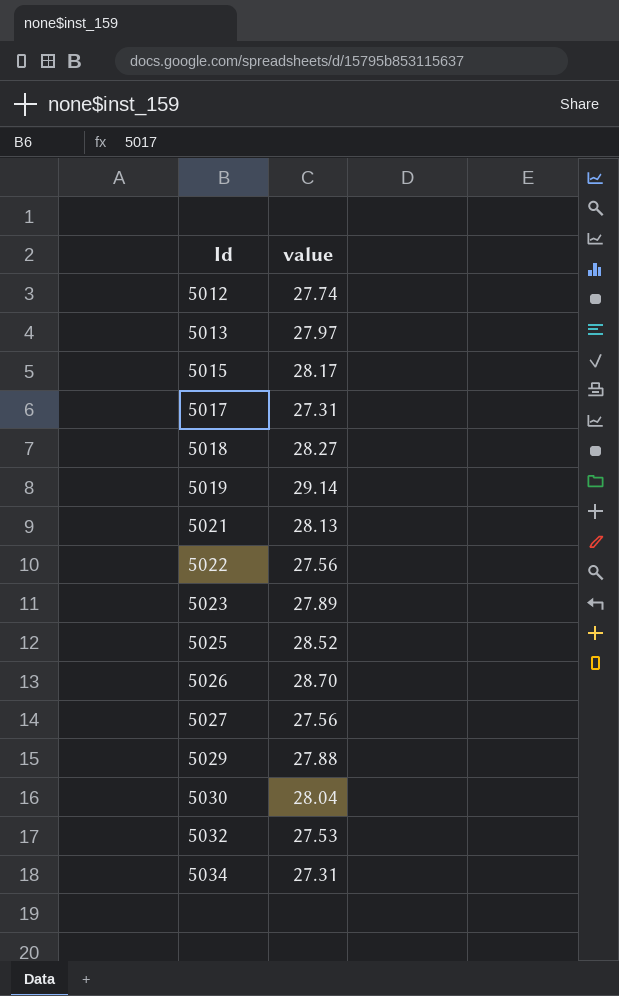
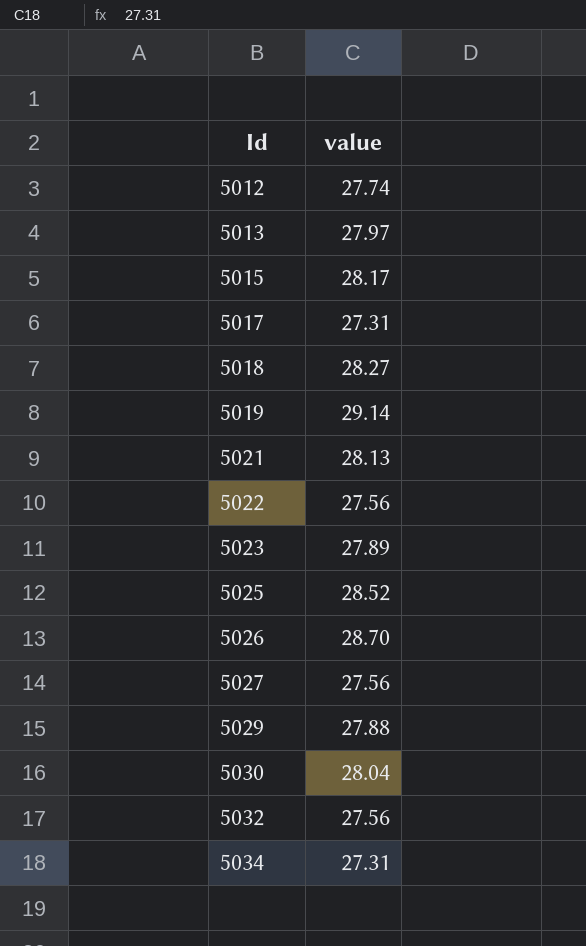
5032 | value: 27.53 -> 27.56

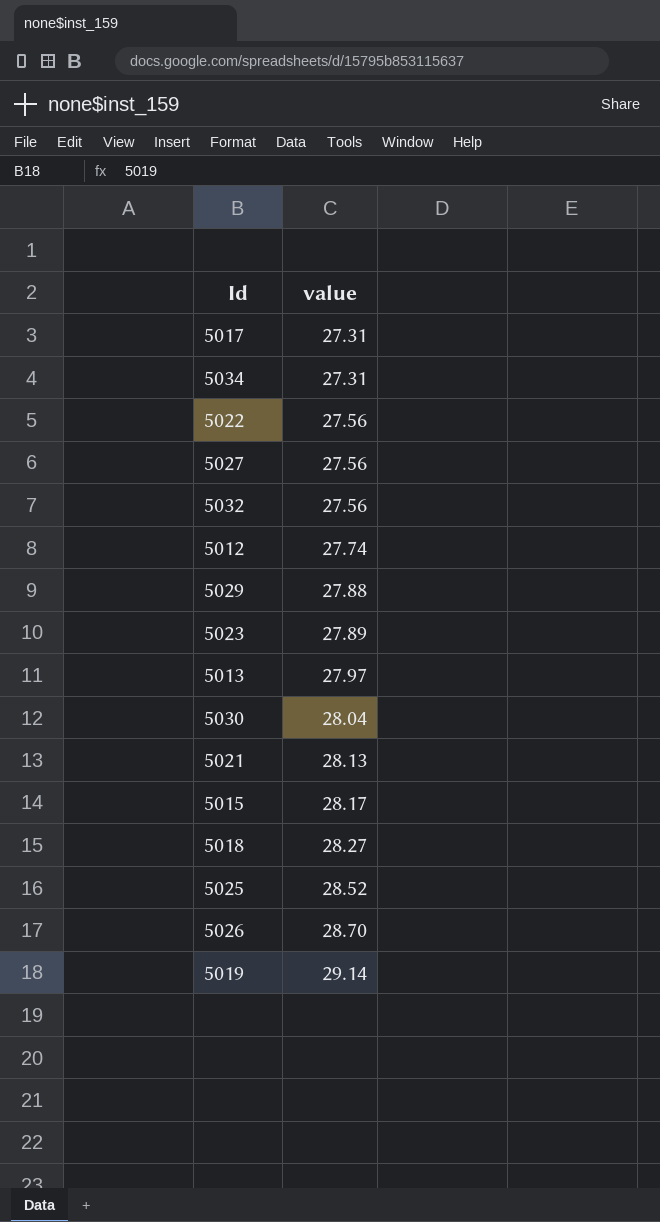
row order: Id ascending -> value ascending

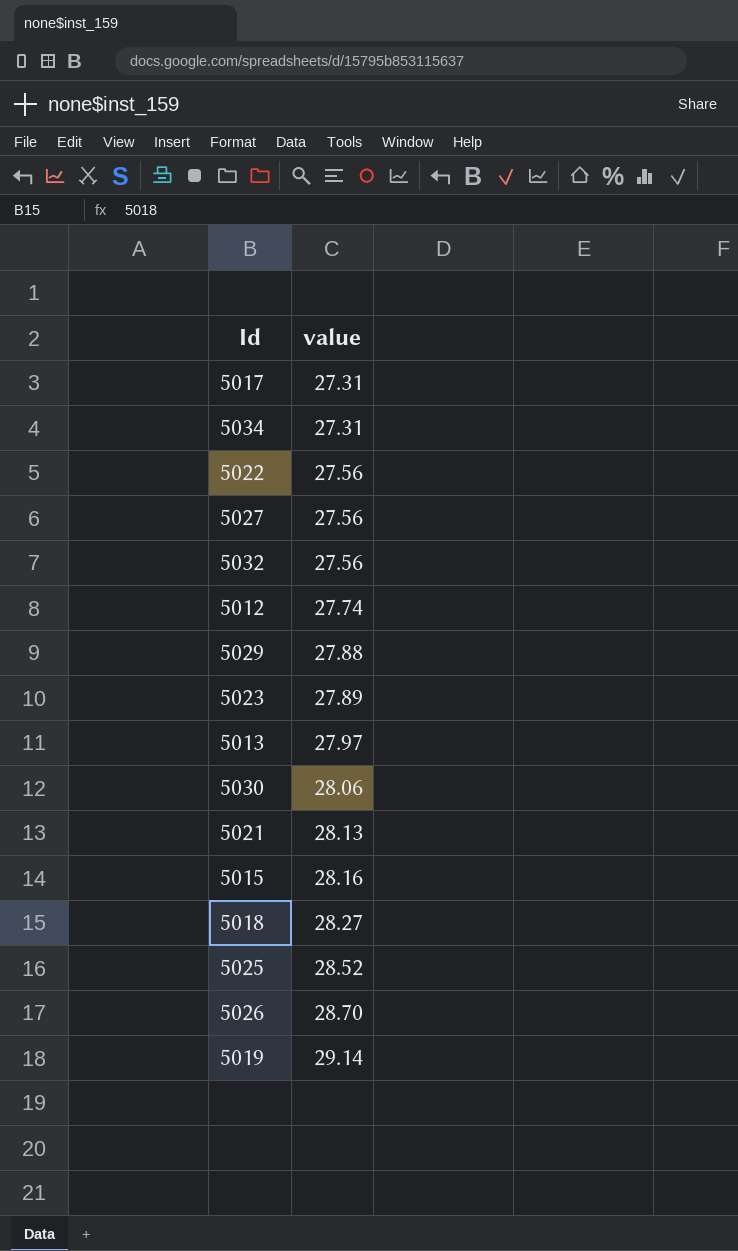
5030 | value: 28.04 -> 28.06
5015 | value: 28.17 -> 28.16

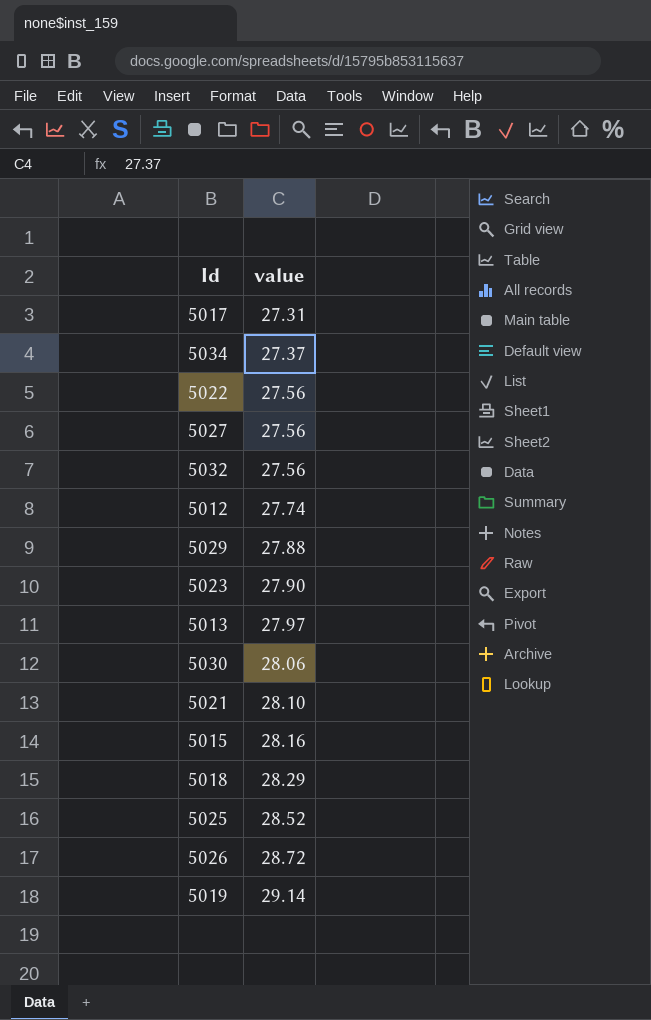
5034 | value: 27.31 -> 27.37
5023 | value: 27.89 -> 27.90
5021 | value: 28.13 -> 28.10
5018 | value: 28.27 -> 28.29
5026 | value: 28.70 -> 28.72

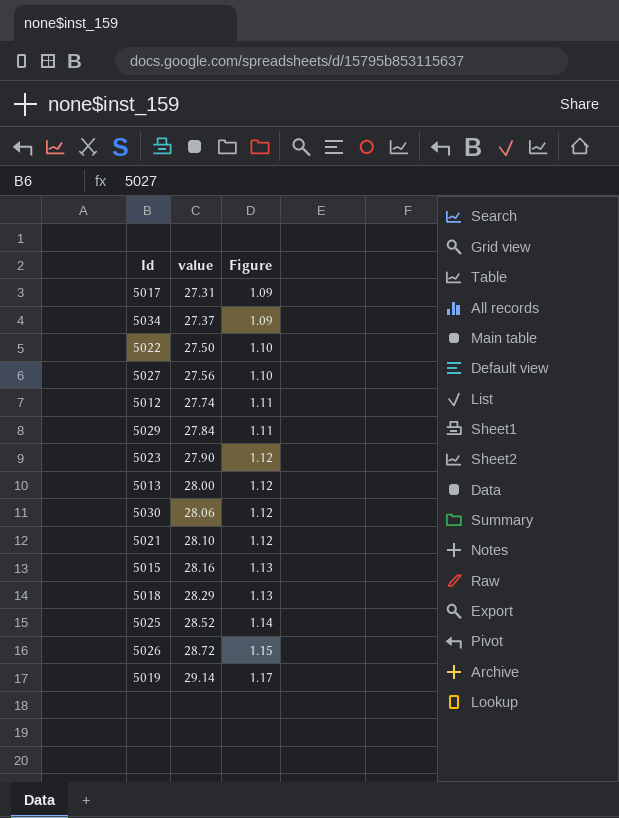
column Figure | formula: none -> [value] * 0.04
row 5032: 27.56 -> none
5022 | value: 27.56 -> 27.50
5029 | value: 27.88 -> 27.84
5013 | value: 27.97 -> 28.00

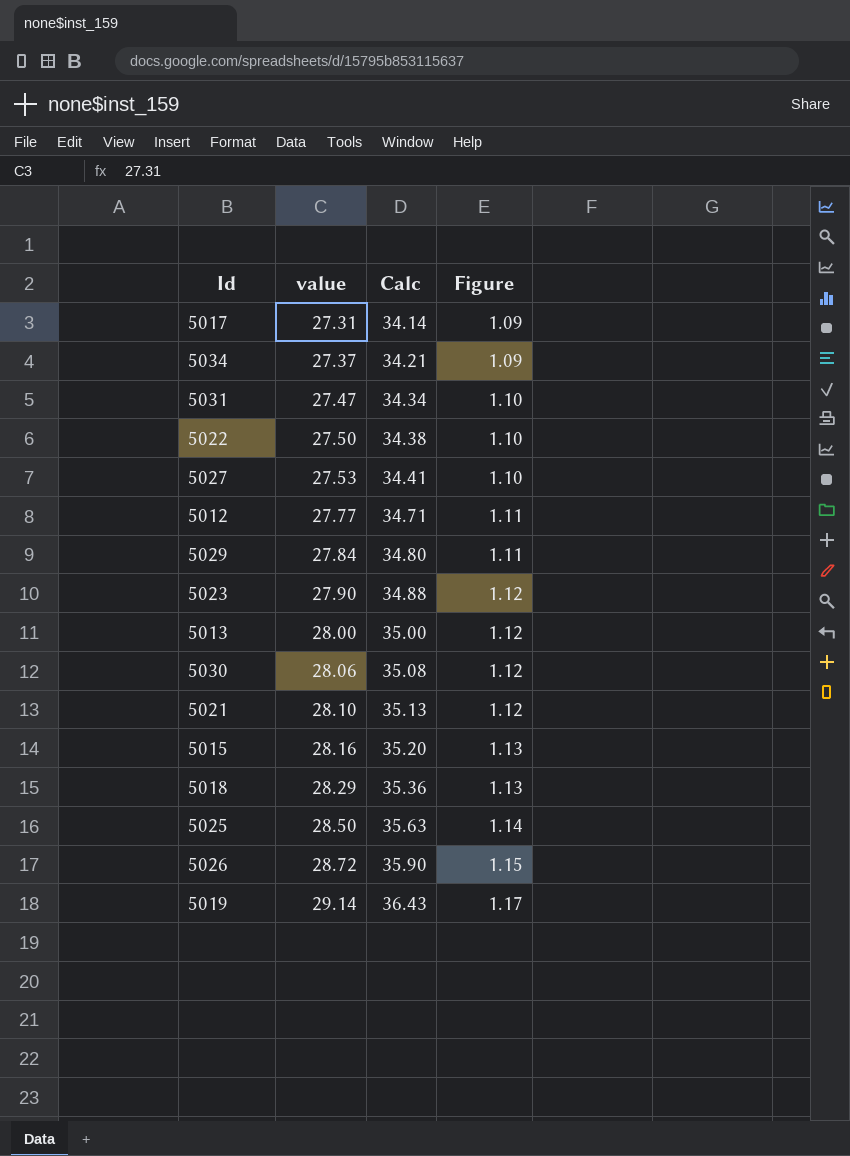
column Calc | formula: none -> [value] * 1.25
row 5031: none -> 27.47 | 34.34 | 1.10
5027 | value: 27.56 -> 27.53
5012 | value: 27.74 -> 27.77
5025 | value: 28.52 -> 28.50

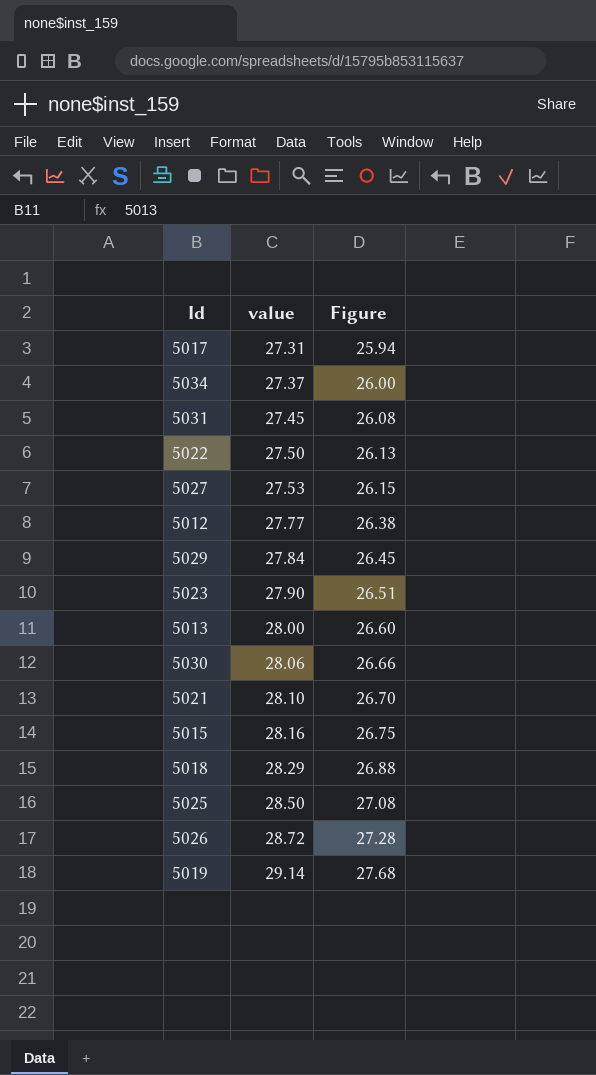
column Calc | formula: [value] * 1.25 -> none
column Figure | formula: [value] * 0.04 -> [value] * 0.95
5031 | value: 27.47 -> 27.45

